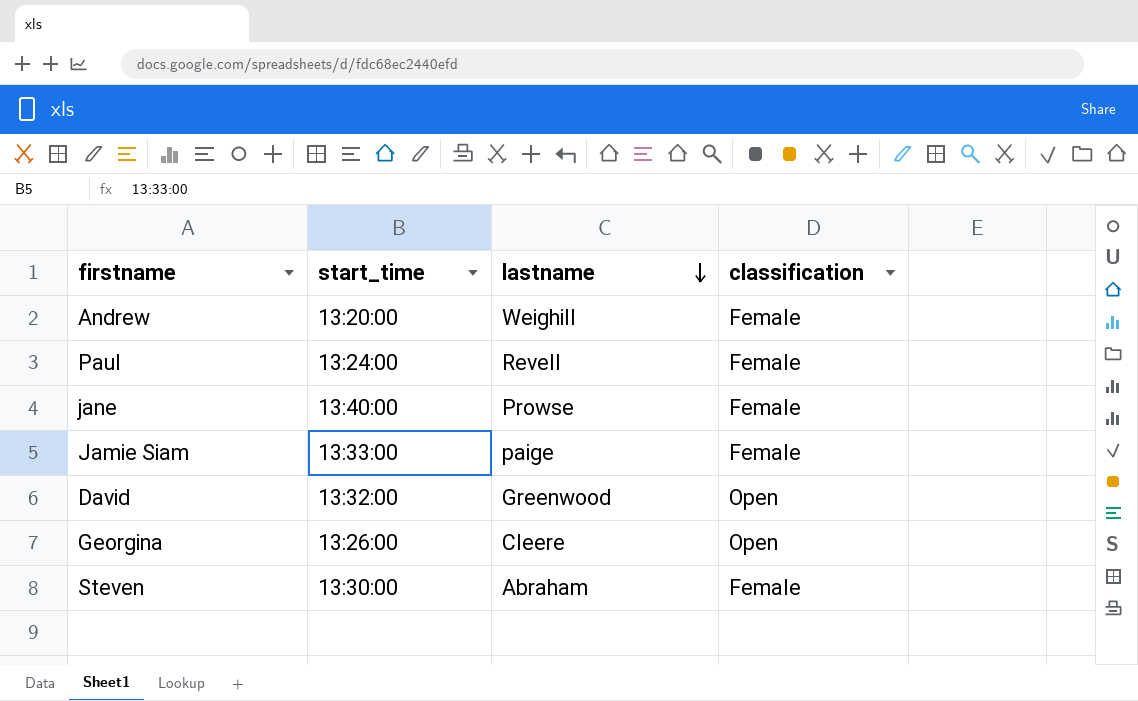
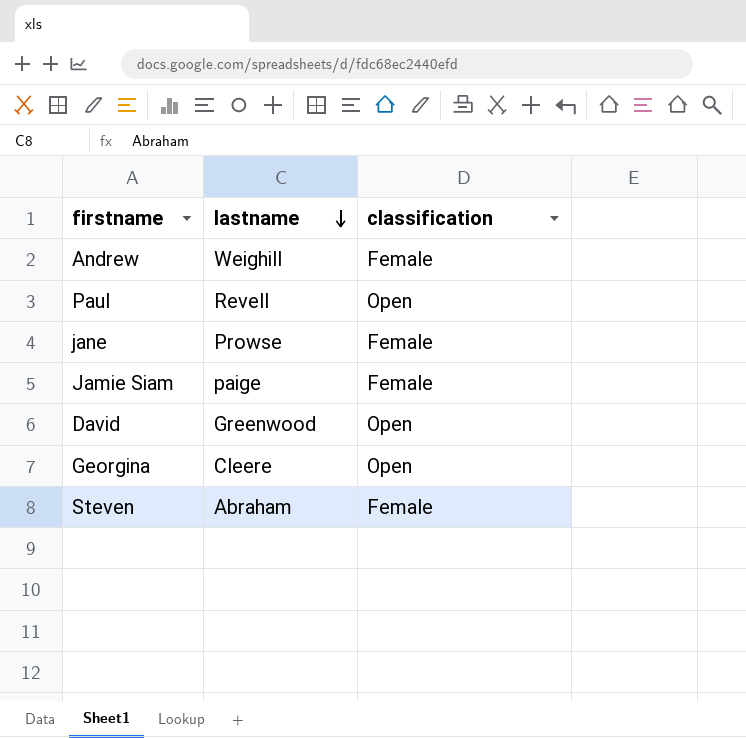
column start_time | position: 2 -> none
Paul | classification: Female -> Open

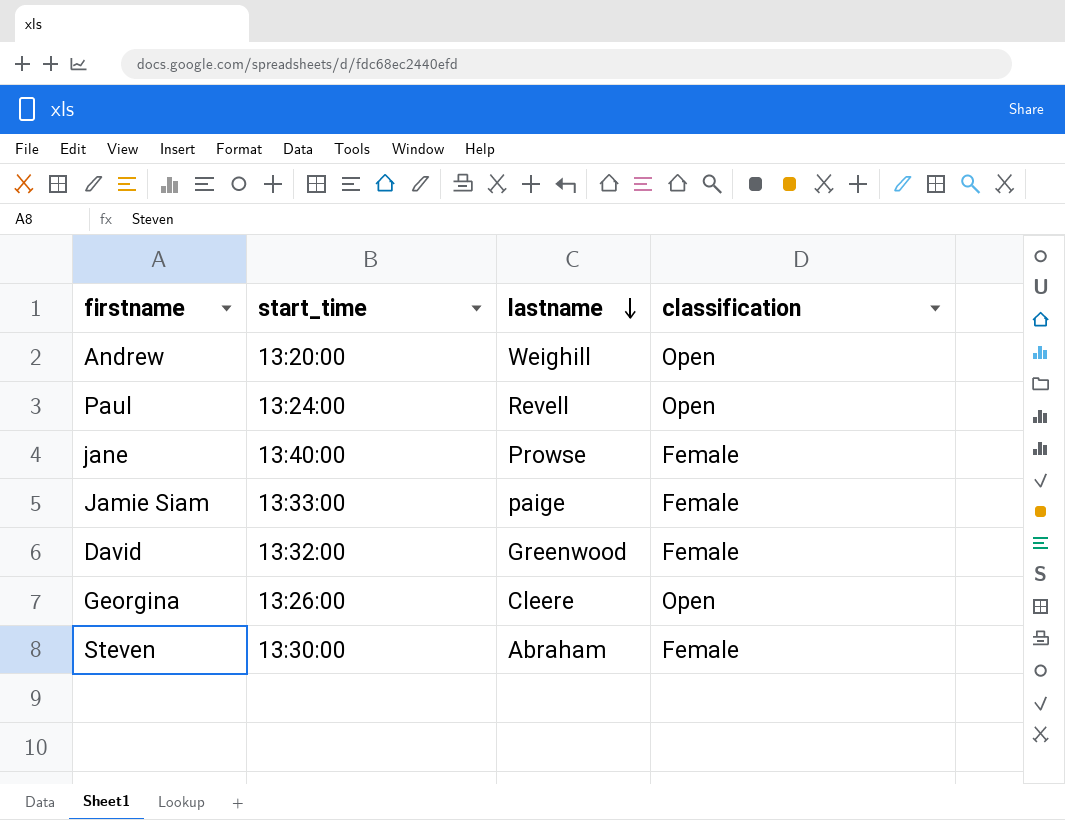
column start_time | position: none -> 2
Andrew | classification: Female -> Open
David | classification: Open -> Female

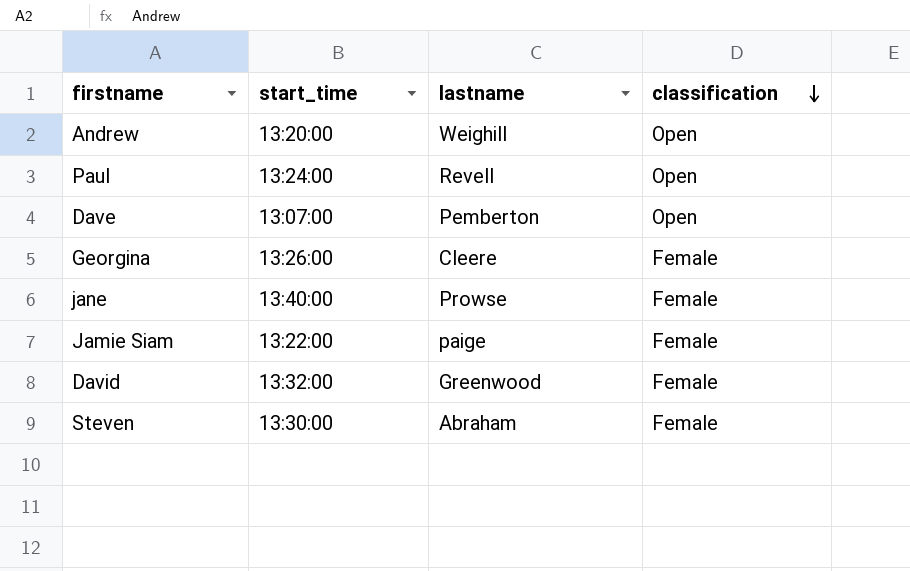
row order: lastname descending -> classification descending
row Dave: none -> 13:07:00 | Pemberton | Open
Georgina | classification: Open -> Female
Jamie Siam | start_time: 13:33:00 -> 13:22:00

